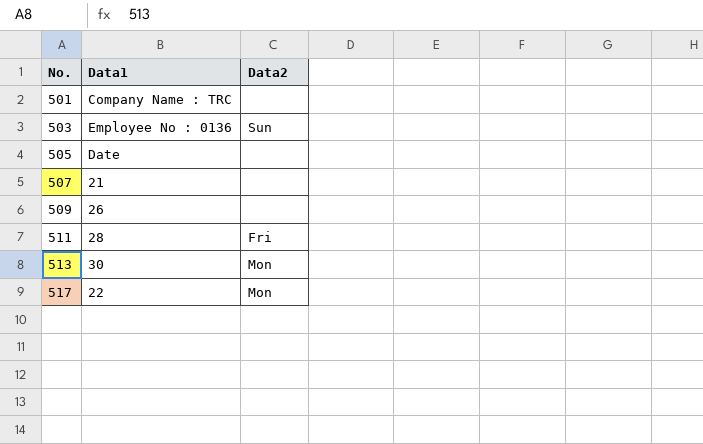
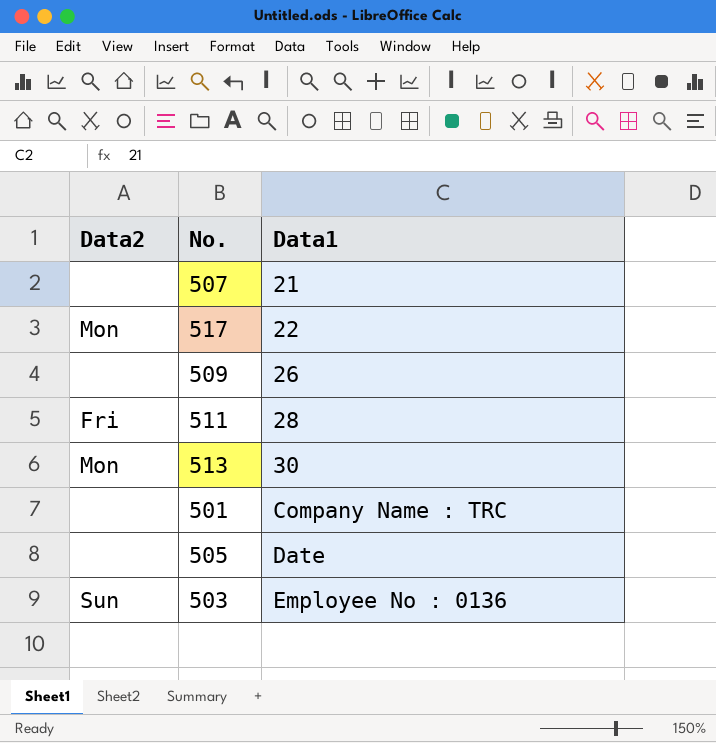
row order: No. ascending -> Data1 ascending
column Data2 | position: 3 -> 1

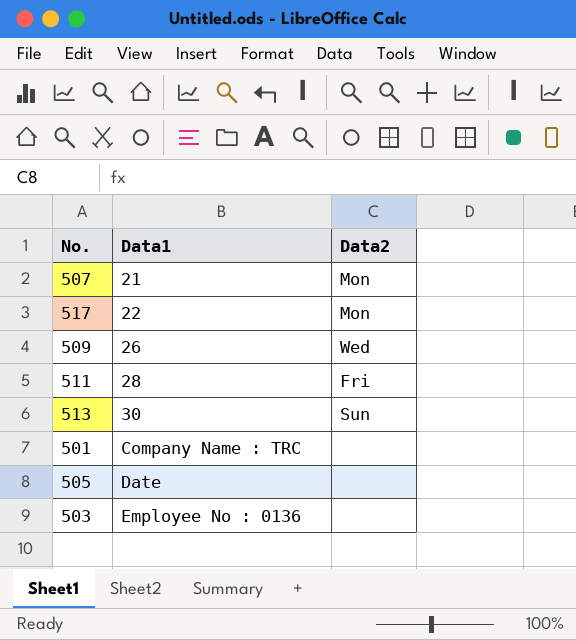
column Data2 | position: 1 -> 3
507 | Data2: none -> Mon
509 | Data2: none -> Wed
513 | Data2: Mon -> Sun
503 | Data2: Sun -> none

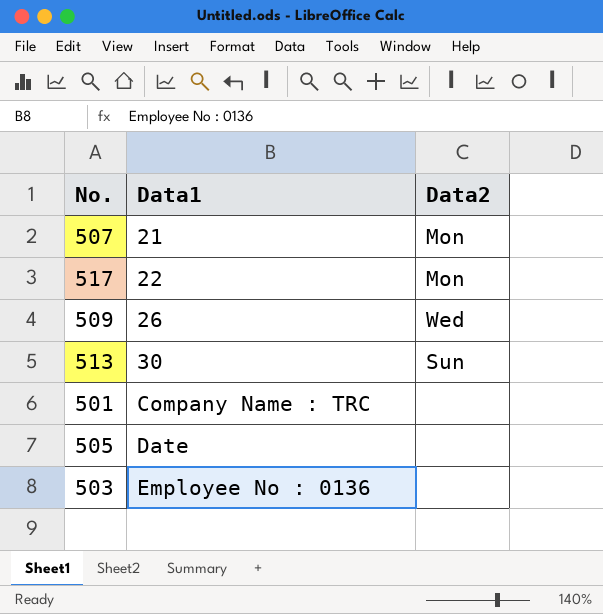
row 511: 28 | Fri -> none

